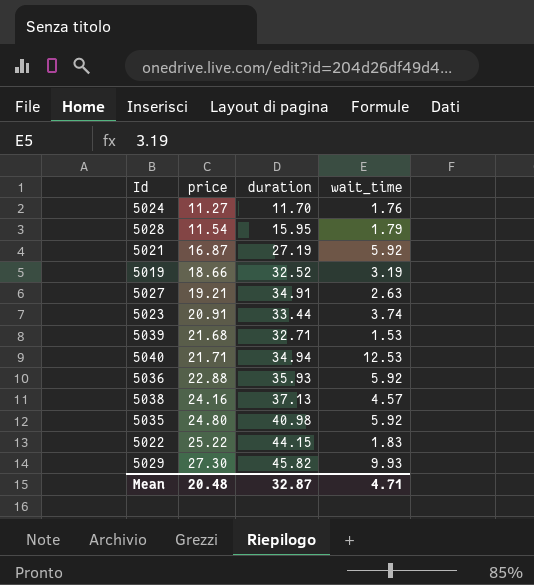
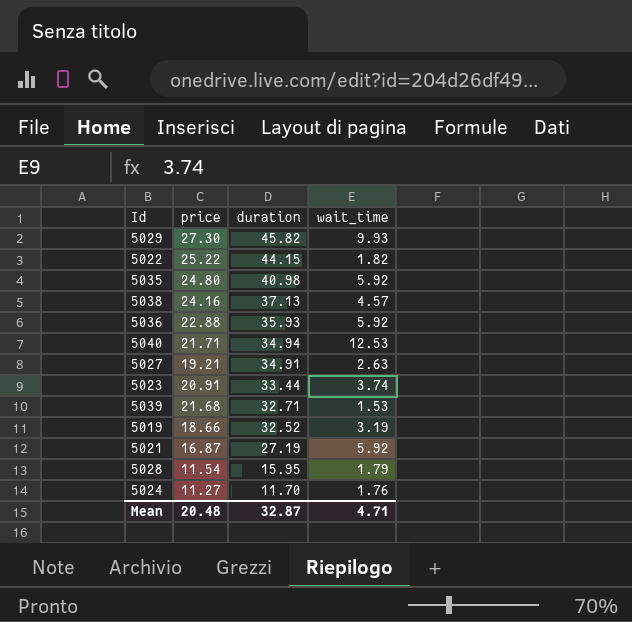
row order: price ascending -> duration descending
5022 | wait_time: 1.83 -> 1.82

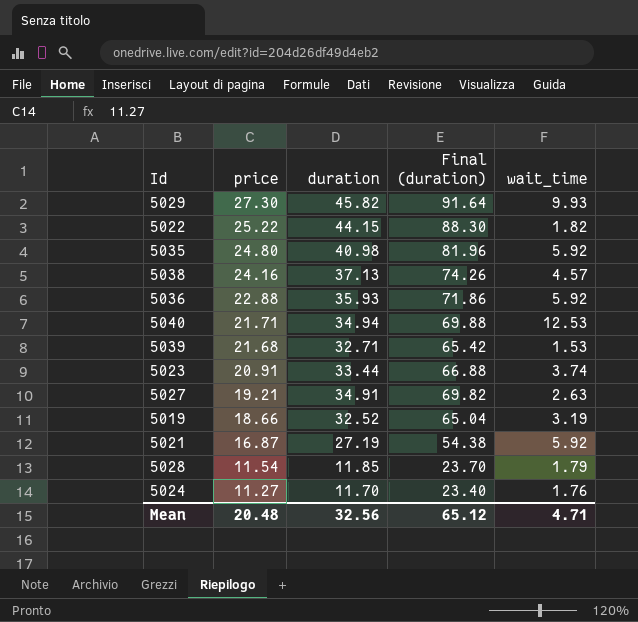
row order: duration descending -> price descending
column Final (duration) | formula: none -> [duration] * 2
5028 | duration: 15.95 -> 11.85
Mean | duration: 32.87 -> 32.56

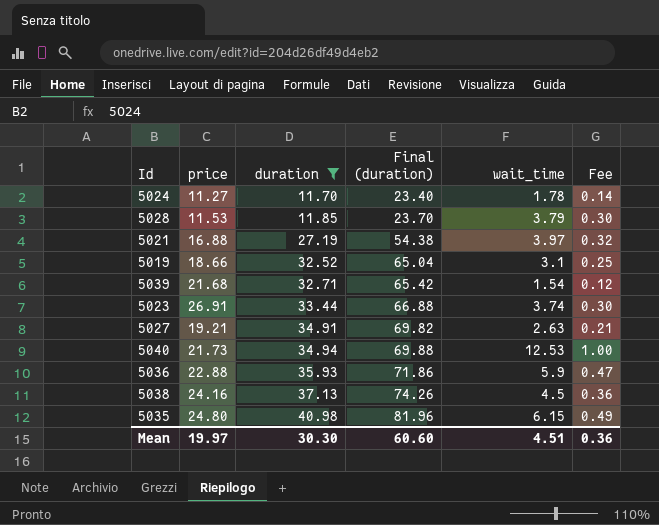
filter: none -> duration <= 40.98
row order: price descending -> duration ascending
column Fee | formula: none -> [wait_time] * 0.08
5024 | wait_time: 1.76 -> 1.78
5028 | price: 11.54 -> 11.53
5028 | wait_time: 1.79 -> 3.79
5021 | price: 16.87 -> 16.88
5021 | wait_time: 5.92 -> 3.97
5019 | wait_time: 3.19 -> 3.1
5039 | wait_time: 1.53 -> 1.54
5023 | price: 20.91 -> 26.91
5040 | price: 21.71 -> 21.73
5036 | wait_time: 5.92 -> 5.9
5038 | wait_time: 4.57 -> 4.5
5035 | wait_time: 5.92 -> 6.15
Mean | price: 20.48 -> 19.97
Mean | duration: 32.56 -> 30.30
Mean | Final (duration): 65.12 -> 60.60
Mean | wait_time: 4.71 -> 4.51

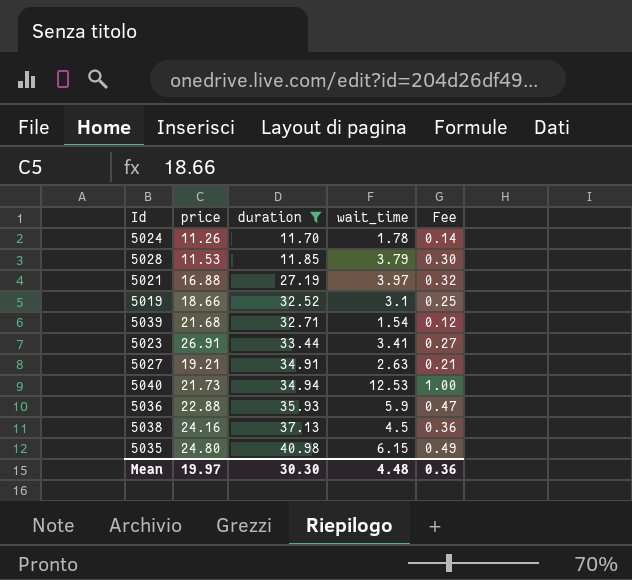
column Final (duration) | formula: [duration] * 2 -> none
5024 | price: 11.27 -> 11.26
5023 | wait_time: 3.74 -> 3.41
5023 | Fee: 0.30 -> 0.27
Mean | wait_time: 4.51 -> 4.48

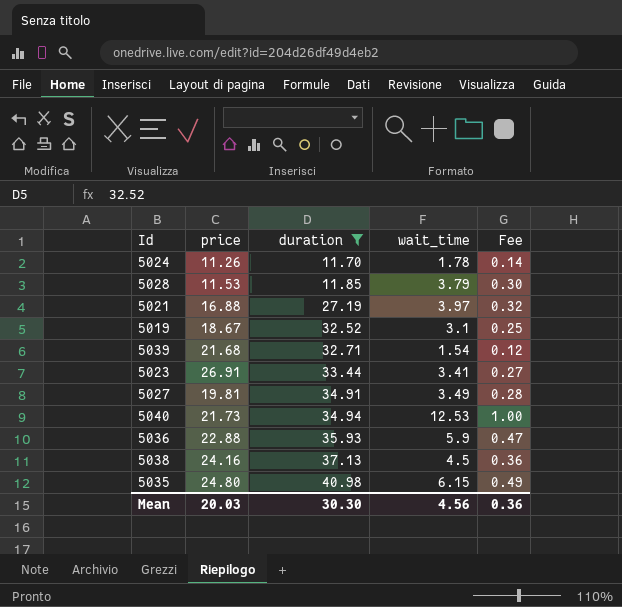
5019 | price: 18.66 -> 18.67
5027 | price: 19.21 -> 19.81
5027 | wait_time: 2.63 -> 3.49
5027 | Fee: 0.21 -> 0.28
Mean | price: 19.97 -> 20.03
Mean | wait_time: 4.48 -> 4.56

